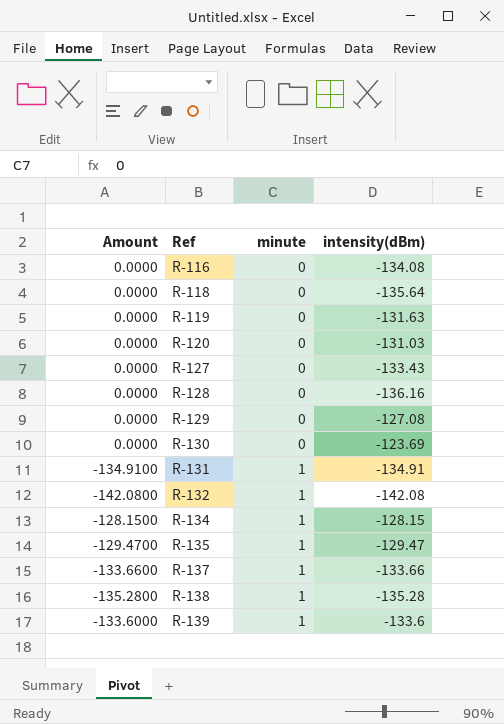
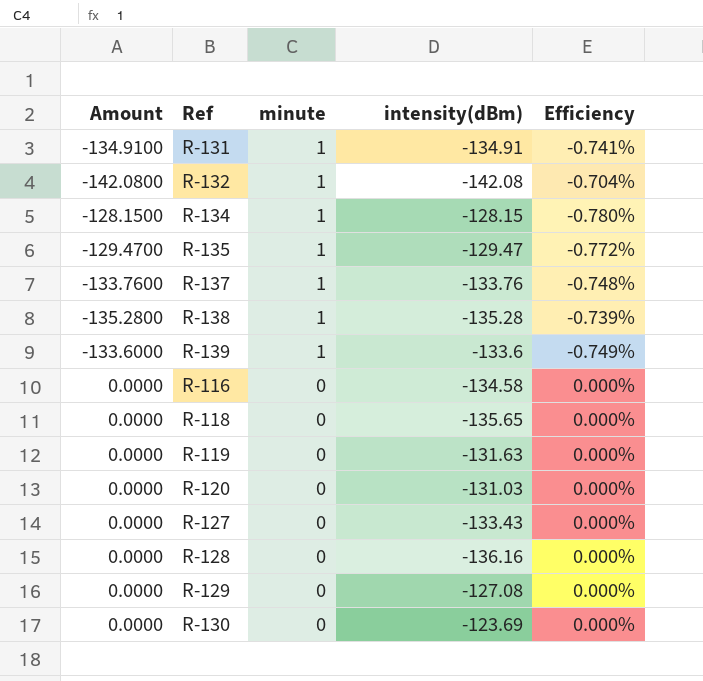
row order: Ref ascending -> minute descending
column Efficiency | formula: none -> [minute] / [intensity(dBm)]
R-137 | Amount: -133.6600 -> -133.7600
R-137 | intensity(dBm): -133.66 -> -133.76
R-116 | intensity(dBm): -134.08 -> -134.58
R-118 | intensity(dBm): -135.64 -> -135.65

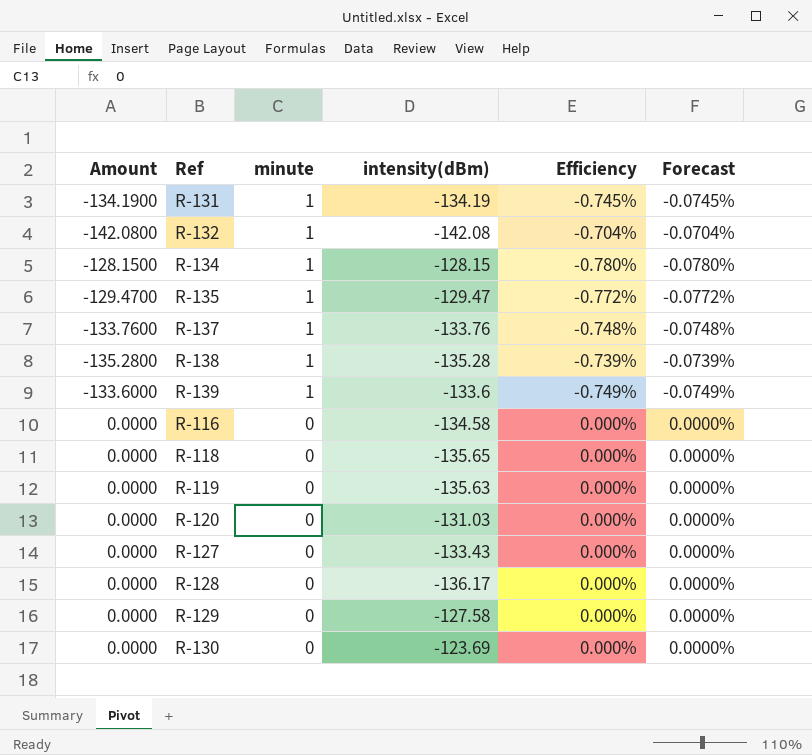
column Forecast | formula: none -> [Efficiency] * 0.1
R-131 | Amount: -134.9100 -> -134.1900
R-131 | intensity(dBm): -134.91 -> -134.19
R-131 | Efficiency: -0.741% -> -0.745%
R-119 | intensity(dBm): -131.63 -> -135.63
R-128 | intensity(dBm): -136.16 -> -136.17
R-129 | intensity(dBm): -127.08 -> -127.58

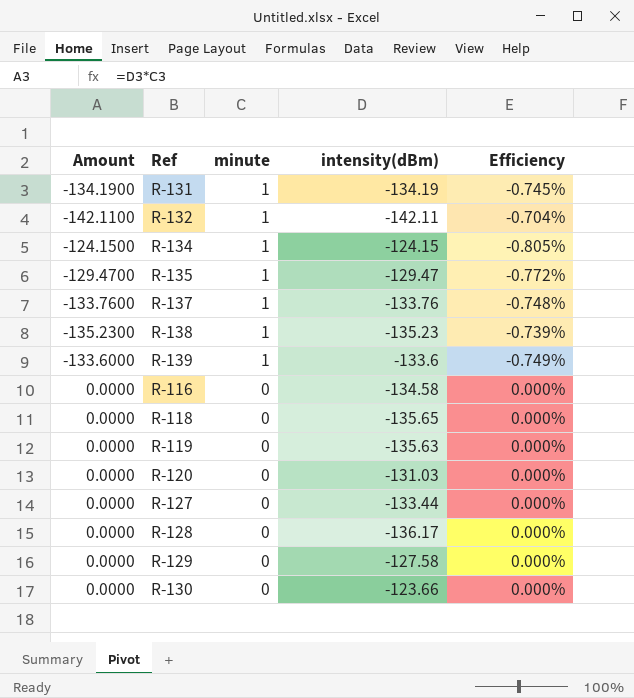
column Forecast | formula: [Efficiency] * 0.1 -> none
R-132 | Amount: -142.0800 -> -142.1100
R-132 | intensity(dBm): -142.08 -> -142.11
R-134 | Amount: -128.1500 -> -124.1500
R-134 | intensity(dBm): -128.15 -> -124.15
R-134 | Efficiency: -0.780% -> -0.805%
R-138 | Amount: -135.2800 -> -135.2300
R-138 | intensity(dBm): -135.28 -> -135.23
R-127 | intensity(dBm): -133.43 -> -133.44
R-130 | intensity(dBm): -123.69 -> -123.66

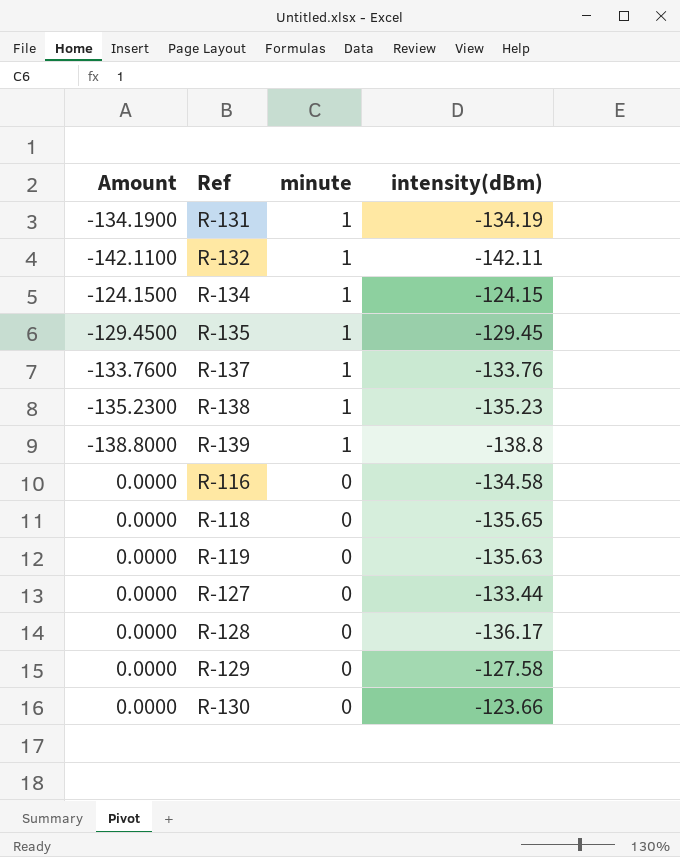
column Efficiency | formula: [minute] / [intensity(dBm)] -> none
row R-120: 0.0000 | 0 | -131.03 | 0.000% -> none
R-135 | Amount: -129.4700 -> -129.4500
R-135 | intensity(dBm): -129.47 -> -129.45
R-139 | Amount: -133.6000 -> -138.8000
R-139 | intensity(dBm): -133.6 -> -138.8

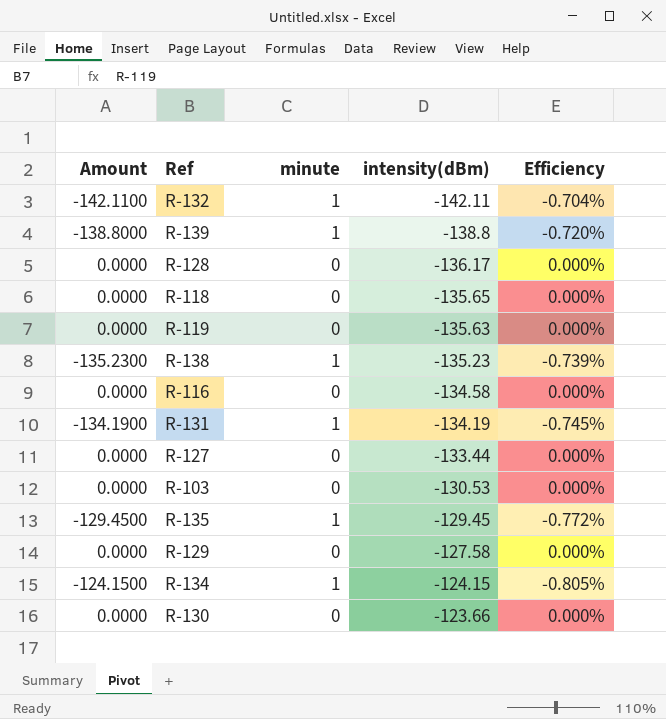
row order: minute descending -> intensity(dBm) ascending
column Efficiency | formula: none -> [minute] / [intensity(dBm)]
row R-137: -133.7600 | 1 | -133.76 -> none
row R-103: none -> 0.0000 | 0 | -130.53 | 0.000%

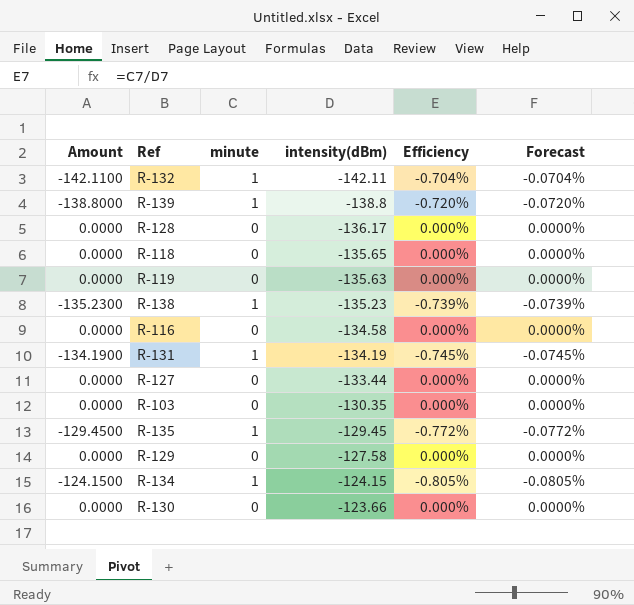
column Forecast | formula: none -> [Efficiency] * 0.1
R-103 | intensity(dBm): -130.53 -> -130.35

